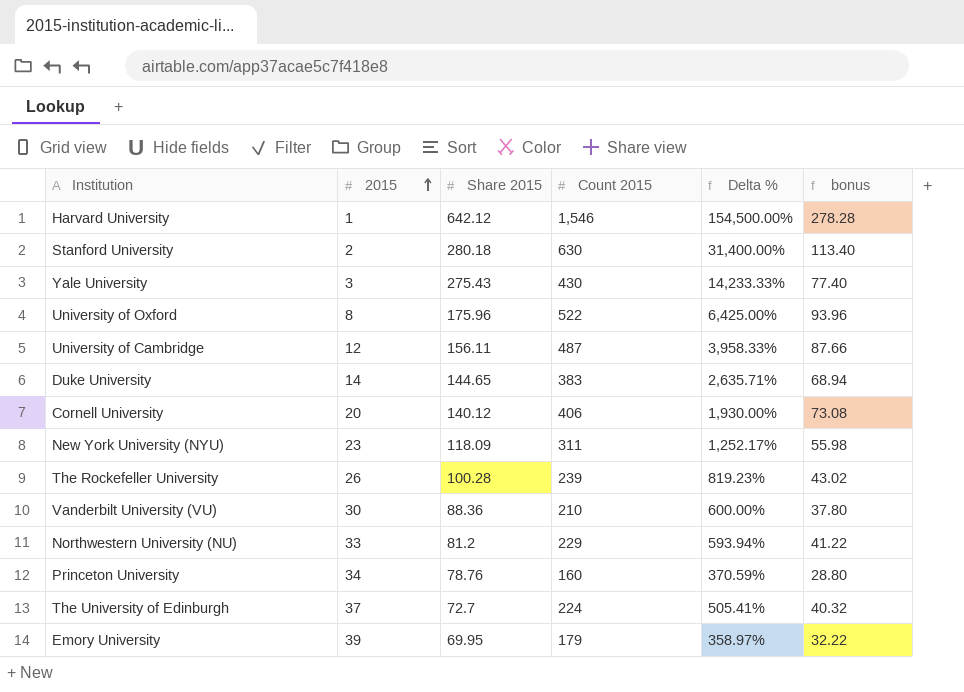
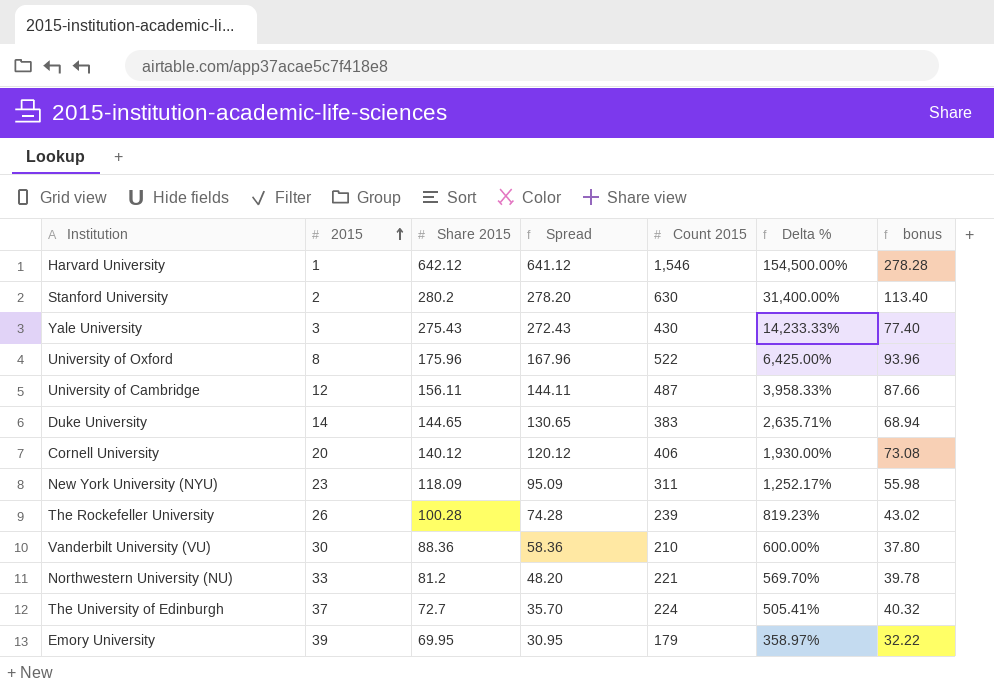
column Spread | formula: none -> [Share 2015] - [2015]
row Princeton University: 34 | 78.76 | 160 | 370.59% | 28.80 -> none
Stanford University | Share 2015: 280.18 -> 280.2
Northwestern University (NU) | Count 2015: 229 -> 221
Northwestern University (NU) | Delta %: 593.94% -> 569.70%
Northwestern University (NU) | bonus: 41.22 -> 39.78

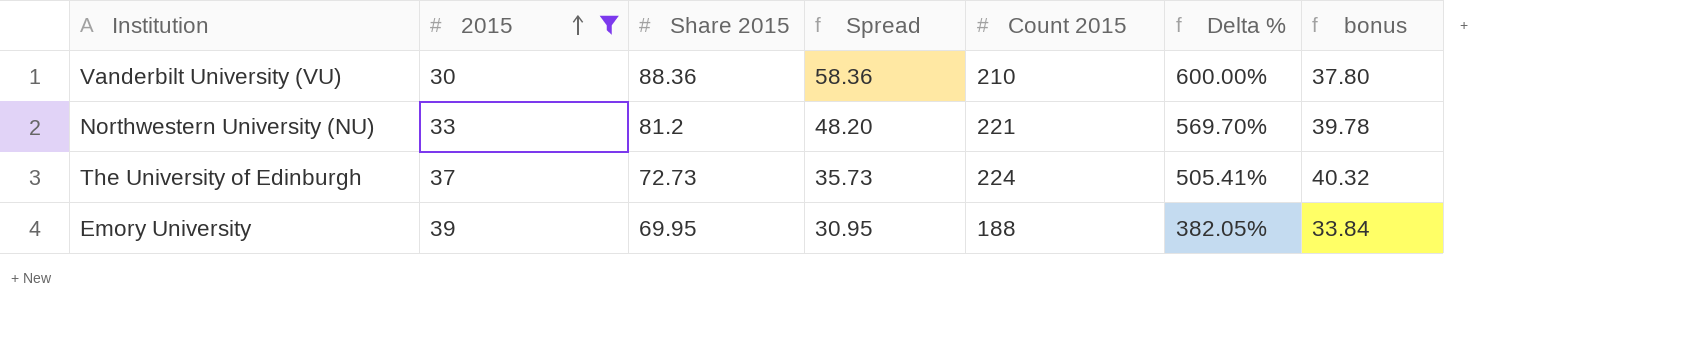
filter: none -> 2015 >= 30
The University of Edinburgh | Share 2015: 72.7 -> 72.73
The University of Edinburgh | Spread: 35.70 -> 35.73
Emory University | Count 2015: 179 -> 188
Emory University | Delta %: 358.97% -> 382.05%
Emory University | bonus: 32.22 -> 33.84

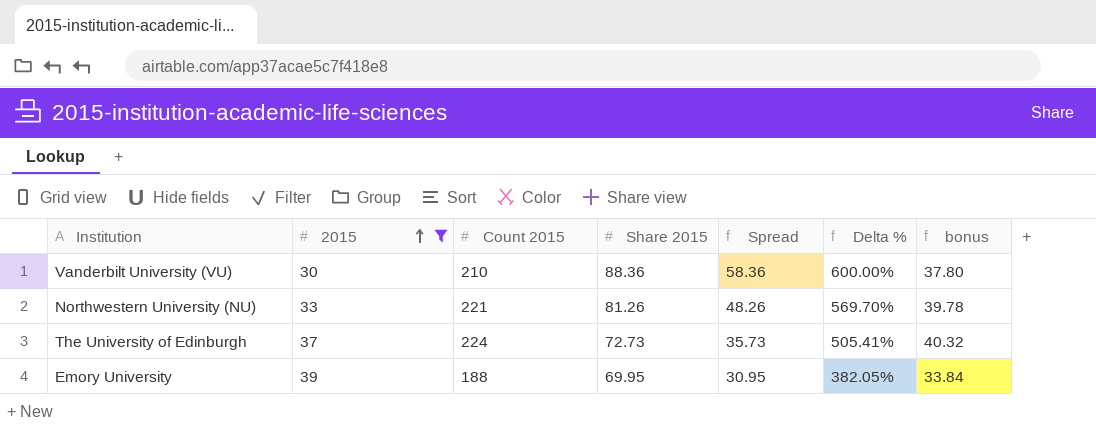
column Count 2015 | position: 5 -> 3
Northwestern University (NU) | Share 2015: 81.2 -> 81.26
Northwestern University (NU) | Spread: 48.20 -> 48.26

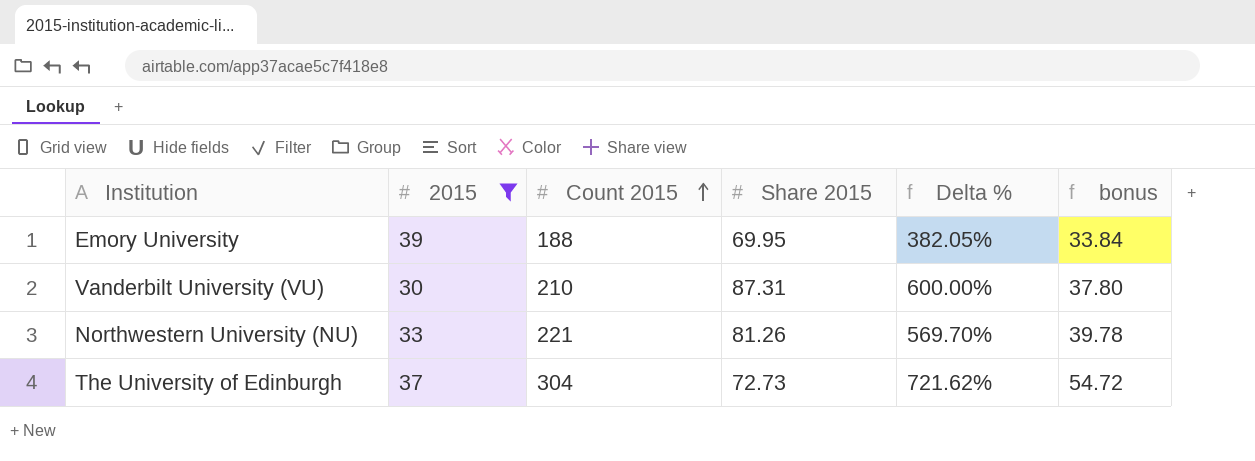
row order: 2015 ascending -> Count 2015 ascending
column Spread | formula: [Share 2015] - [2015] -> none
Vanderbilt University (VU) | Share 2015: 88.36 -> 87.31
The University of Edinburgh | Count 2015: 224 -> 304
The University of Edinburgh | Delta %: 505.41% -> 721.62%
The University of Edinburgh | bonus: 40.32 -> 54.72

